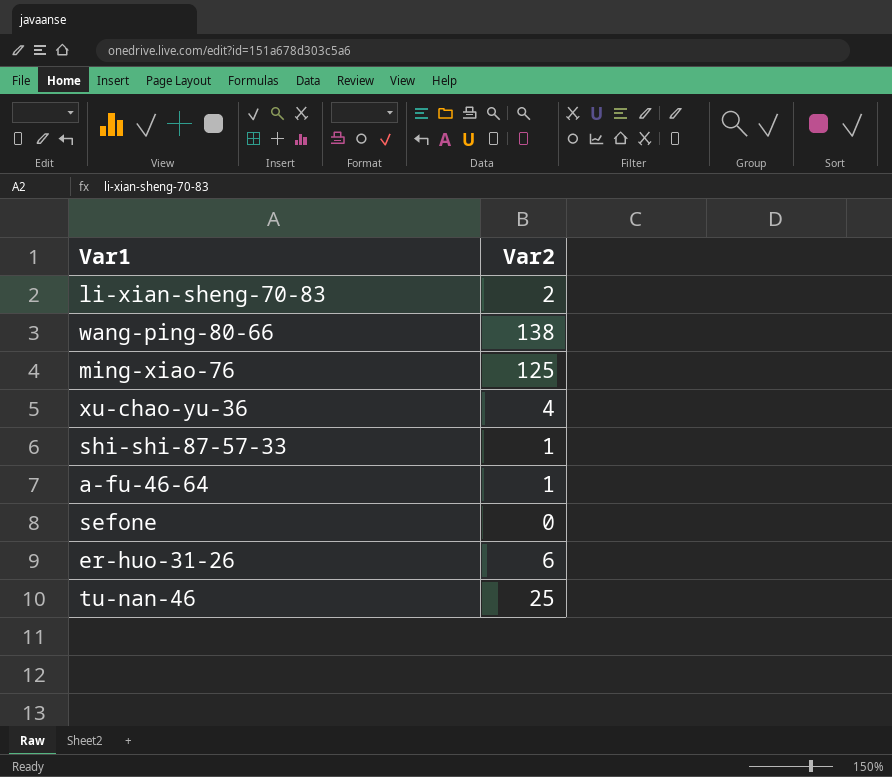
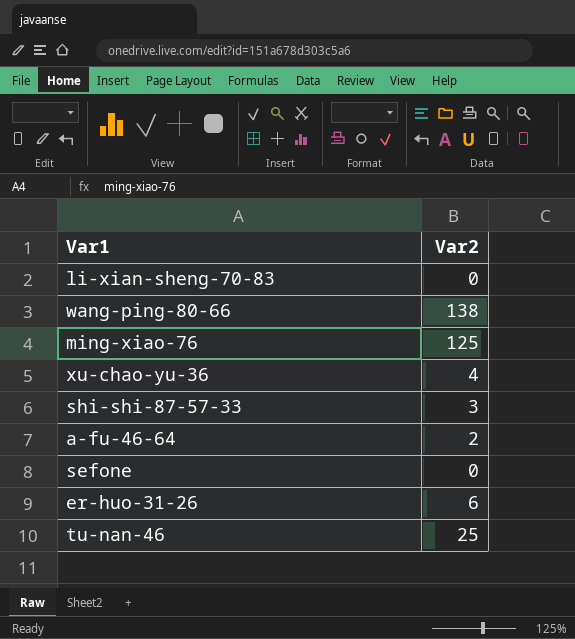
li-xian-sheng-70-83 | Var2: 2 -> 0
shi-shi-87-57-33 | Var2: 1 -> 3
a-fu-46-64 | Var2: 1 -> 2

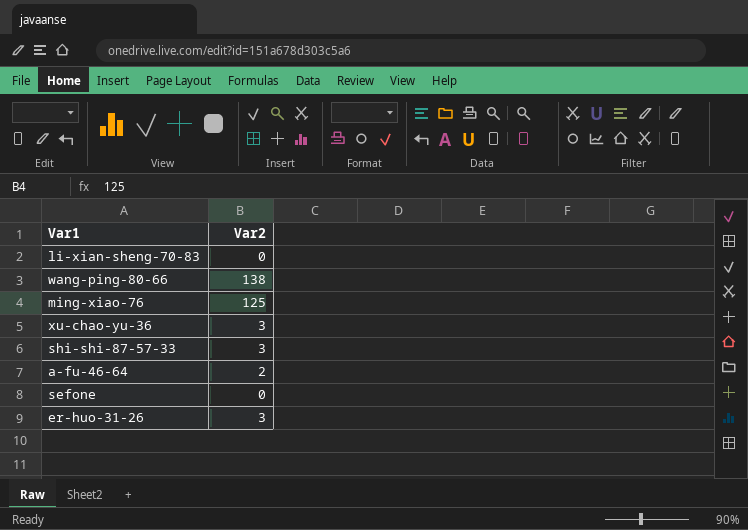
row tu-nan-46: 25 -> none
xu-chao-yu-36 | Var2: 4 -> 3
er-huo-31-26 | Var2: 6 -> 3

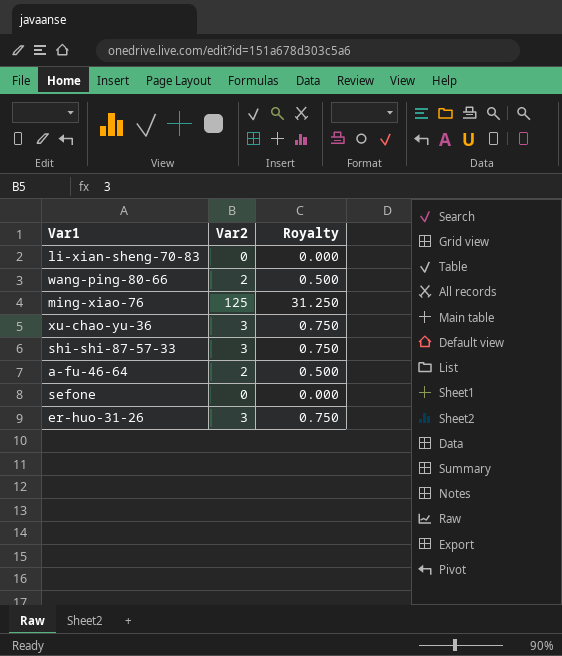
column Royalty | formula: none -> [Var2] * 0.25
wang-ping-80-66 | Var2: 138 -> 2

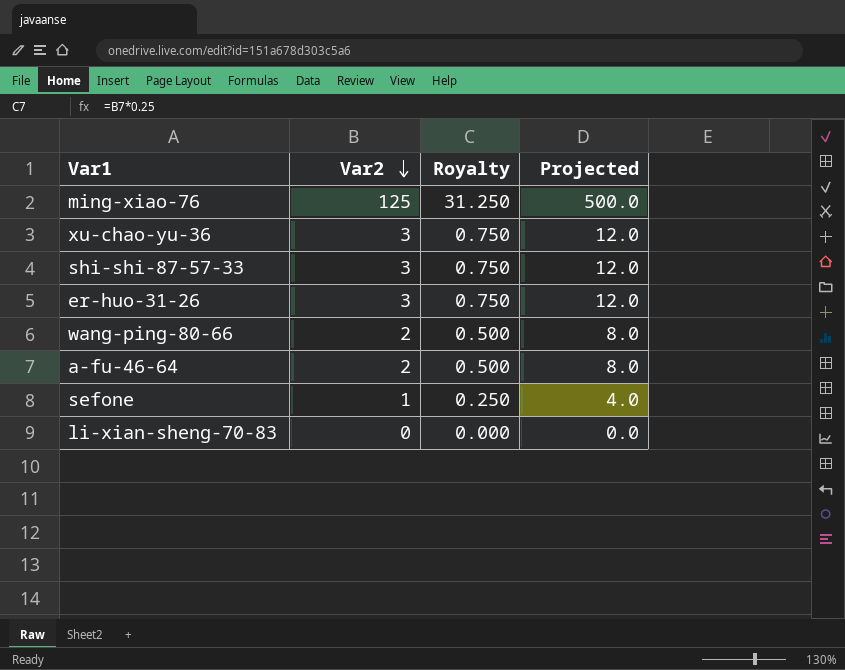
row order: none -> Var2 descending
column Projected | formula: none -> [Var2] * 4
sefone | Var2: 0 -> 1
sefone | Royalty: 0.000 -> 0.250

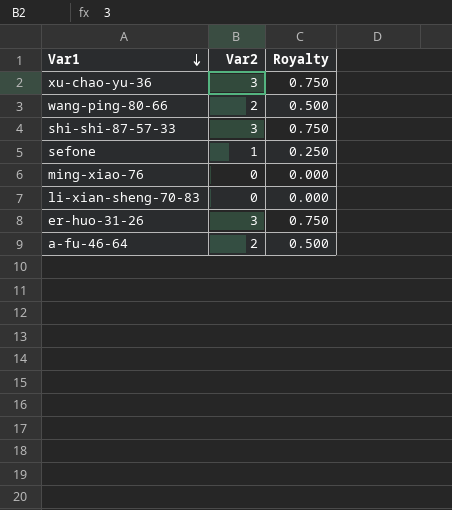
row order: Var2 descending -> Var1 descending
column Projected | formula: [Var2] * 4 -> none
ming-xiao-76 | Var2: 125 -> 0
ming-xiao-76 | Royalty: 31.250 -> 0.000

